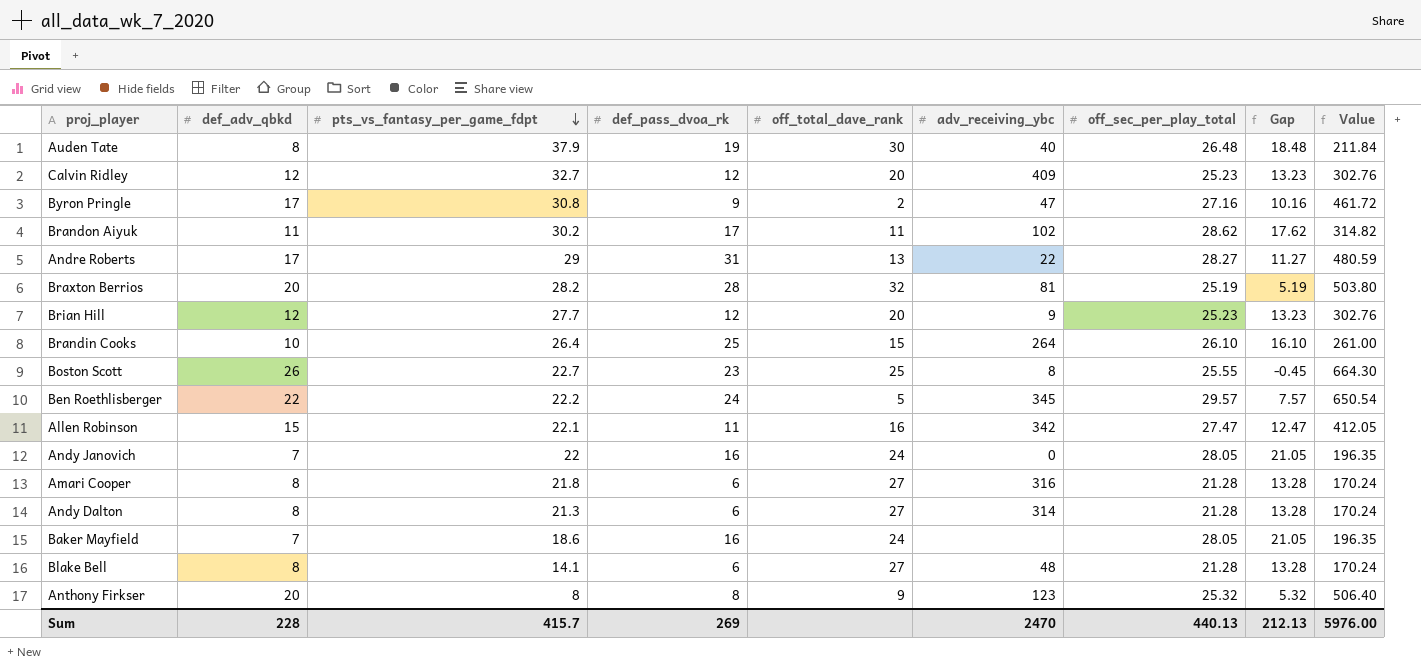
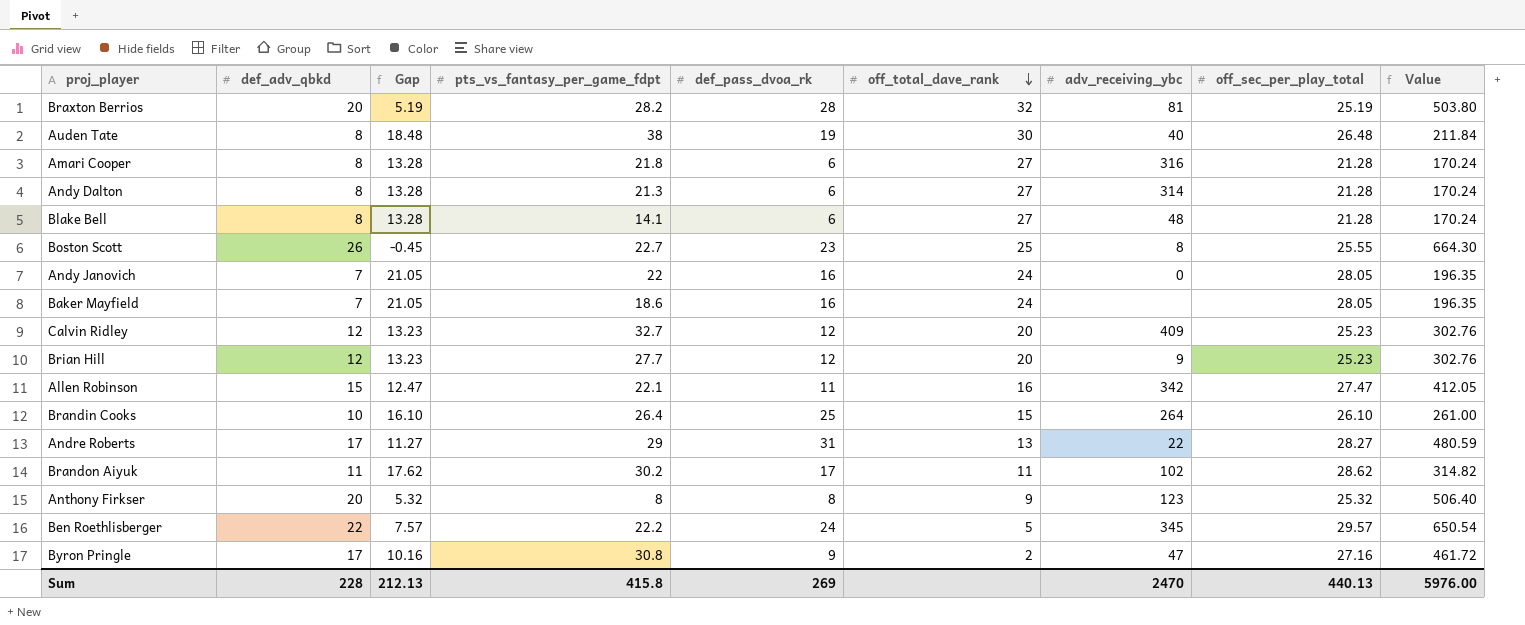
row order: pts_vs_fantasy_per_game_fdpt descending -> off_total_dave_rank descending
column Gap | position: 8 -> 3
Auden Tate | pts_vs_fantasy_per_game_fdpt: 37.9 -> 38
Sum | pts_vs_fantasy_per_game_fdpt: 415.7 -> 415.8

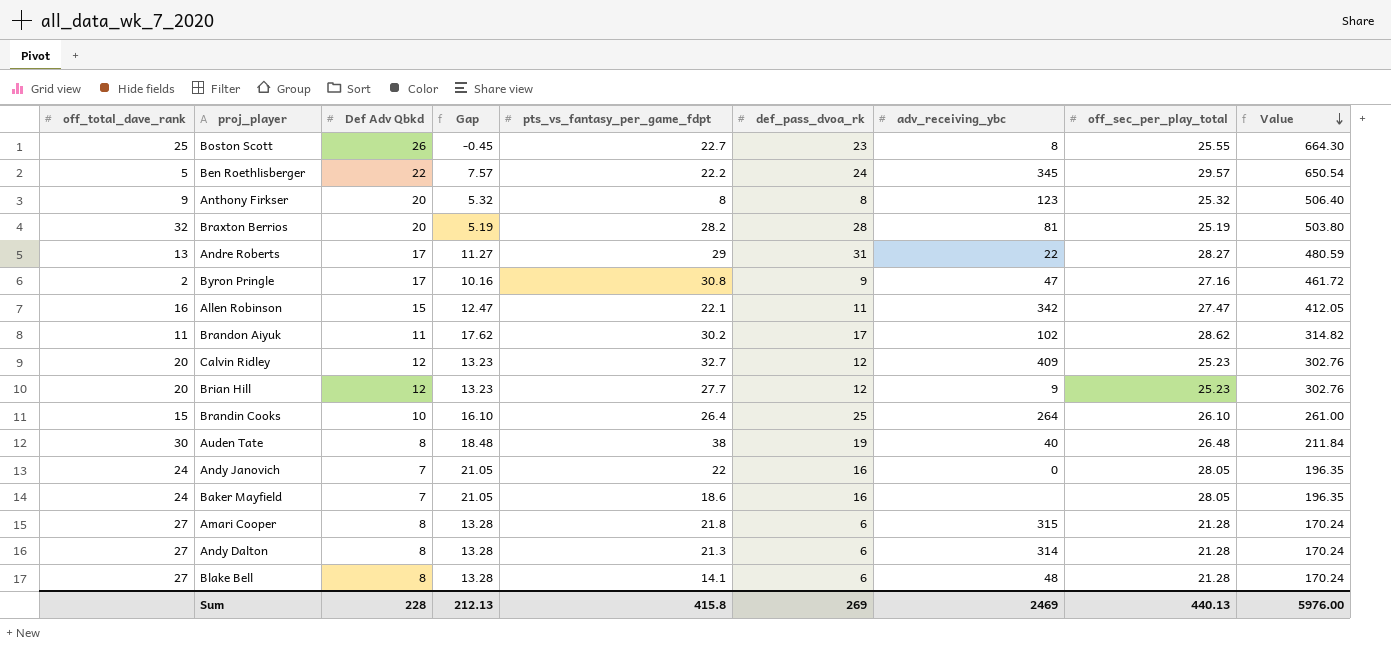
row order: off_total_dave_rank descending -> Value descending
column off_total_dave_rank | position: 6 -> 1
column name: def_adv_qbkd -> Def Adv Qbkd
Amari Cooper | adv_receiving_ybc: 316 -> 315
Sum | adv_receiving_ybc: 2470 -> 2469

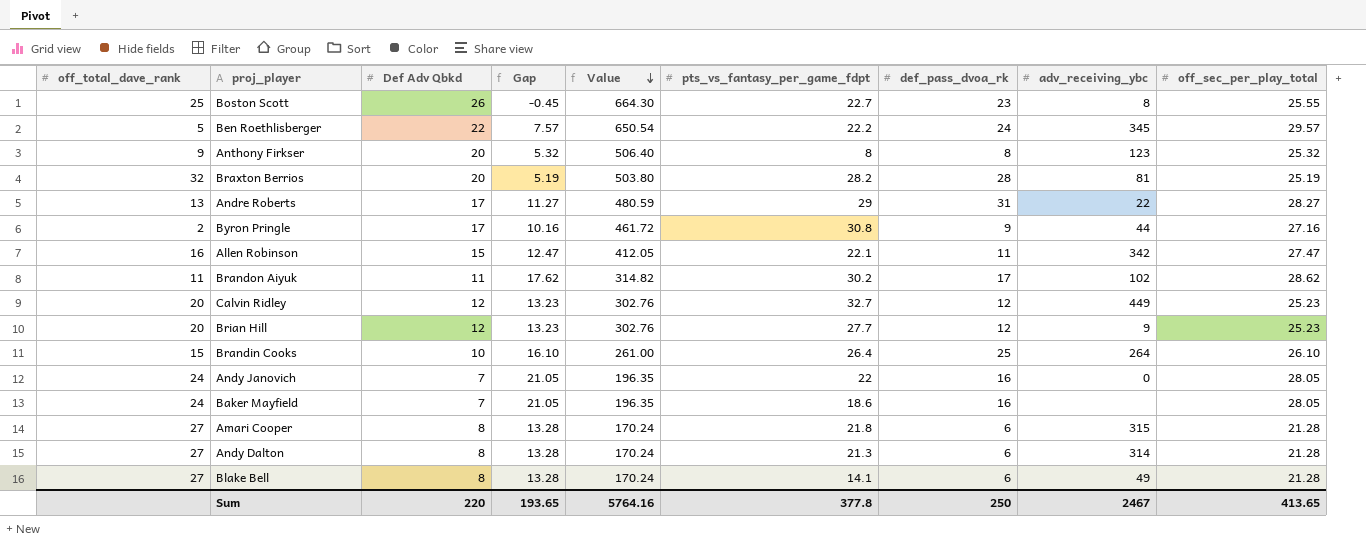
column Value | position: 9 -> 5
row Auden Tate: 30 | 8 | 18.48 | 38 | 19 | 40 | 26.48 | 211.84 -> none
Byron Pringle | adv_receiving_ybc: 47 -> 44
Calvin Ridley | adv_receiving_ybc: 409 -> 449
Blake Bell | adv_receiving_ybc: 48 -> 49
Sum | Def Adv Qbkd: 228 -> 220
Sum | Gap: 212.13 -> 193.65
Sum | Value: 5976.00 -> 5764.16
Sum | pts_vs_fantasy_per_game_fdpt: 415.8 -> 377.8
Sum | def_pass_dvoa_rk: 269 -> 250
Sum | adv_receiving_ybc: 2469 -> 2467
Sum | off_sec_per_play_total: 440.13 -> 413.65

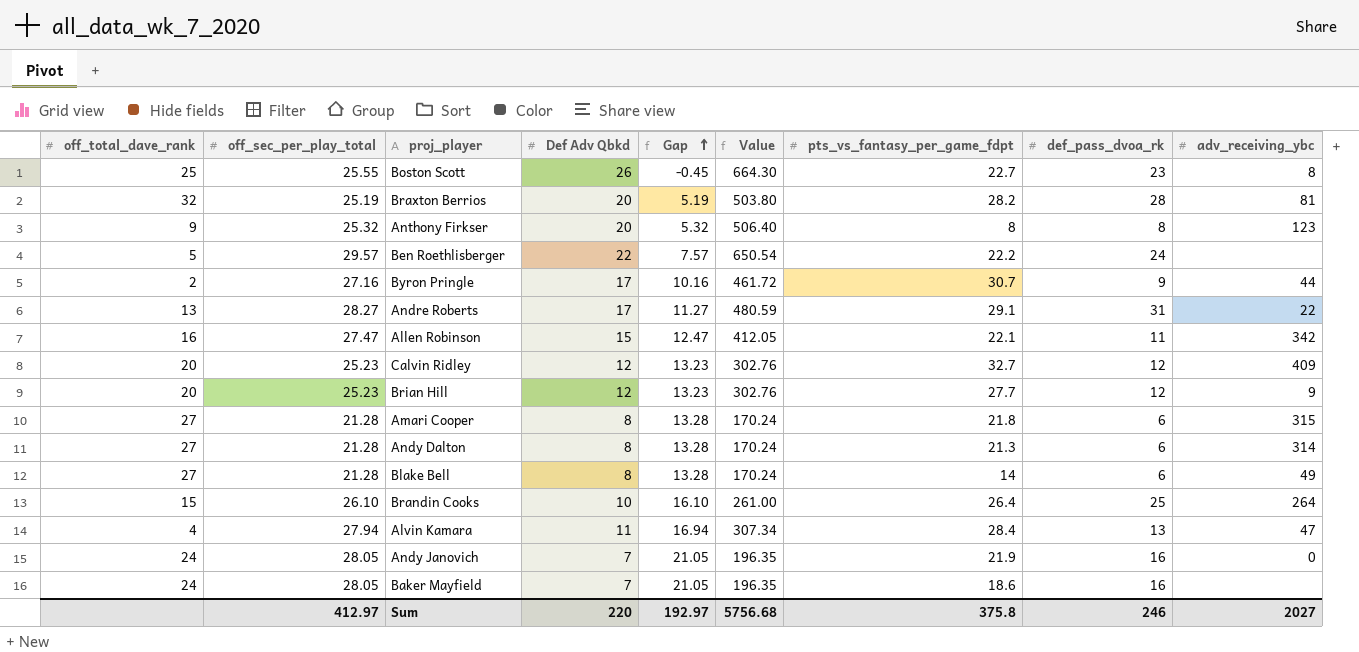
row order: Value descending -> Gap ascending
column off_sec_per_play_total | position: 9 -> 2
row Brandon Aiyuk: 11 | 11 | 17.62 | 314.82 | 30.2 | 17 | 102 | 28.62 -> none
Ben Roethlisberger | adv_receiving_ybc: 345 -> none
Byron Pringle | pts_vs_fantasy_per_game_fdpt: 30.8 -> 30.7
Andre Roberts | pts_vs_fantasy_per_game_fdpt: 29 -> 29.1
Calvin Ridley | adv_receiving_ybc: 449 -> 409
Blake Bell | pts_vs_fantasy_per_game_fdpt: 14.1 -> 14
row Alvin Kamara: none -> 4 | 27.94 | 11 | 16.94 | 307.34 | 28.4 | 13 | 47
Andy Janovich | pts_vs_fantasy_per_game_fdpt: 22 -> 21.9
Sum | off_sec_per_play_total: 413.65 -> 412.97
Sum | Gap: 193.65 -> 192.97
Sum | Value: 5764.16 -> 5756.68
Sum | pts_vs_fantasy_per_game_fdpt: 377.8 -> 375.8
Sum | def_pass_dvoa_rk: 250 -> 246
Sum | adv_receiving_ybc: 2467 -> 2027

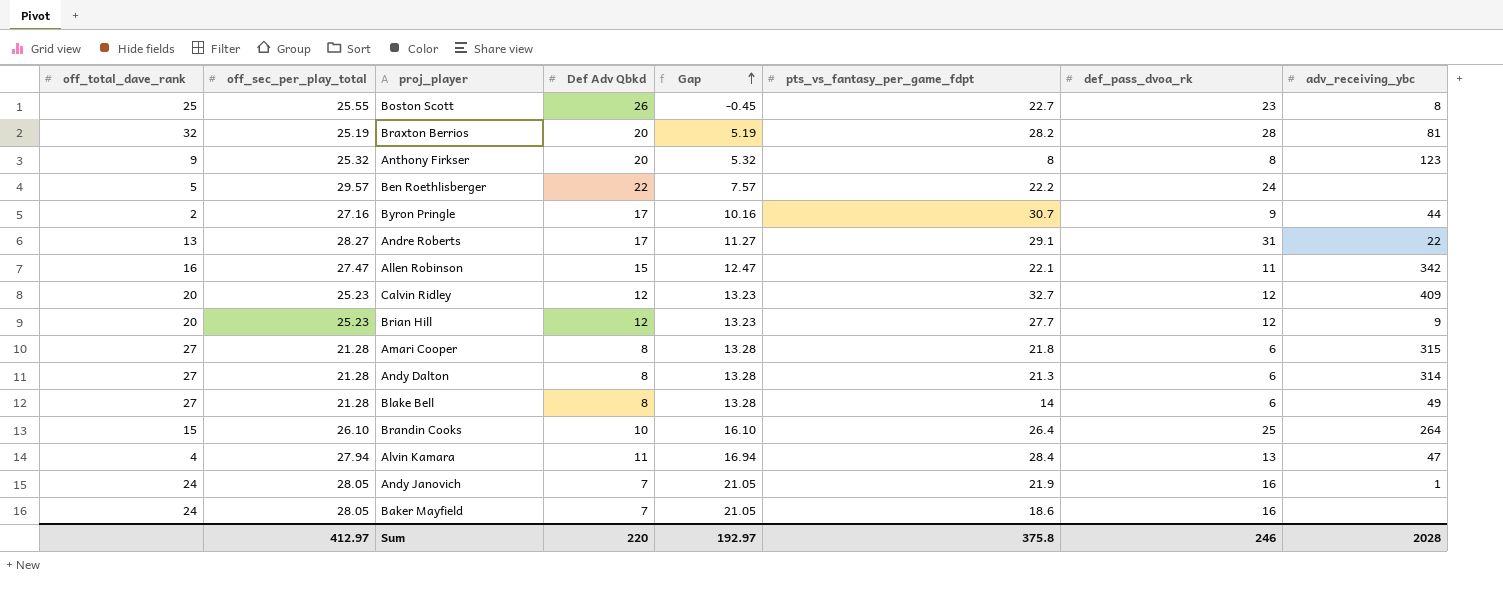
column Value | formula: [off_sec_per_play_total] * [Def Adv Qbkd] -> none
Andy Janovich | adv_receiving_ybc: 0 -> 1
Sum | adv_receiving_ybc: 2027 -> 2028

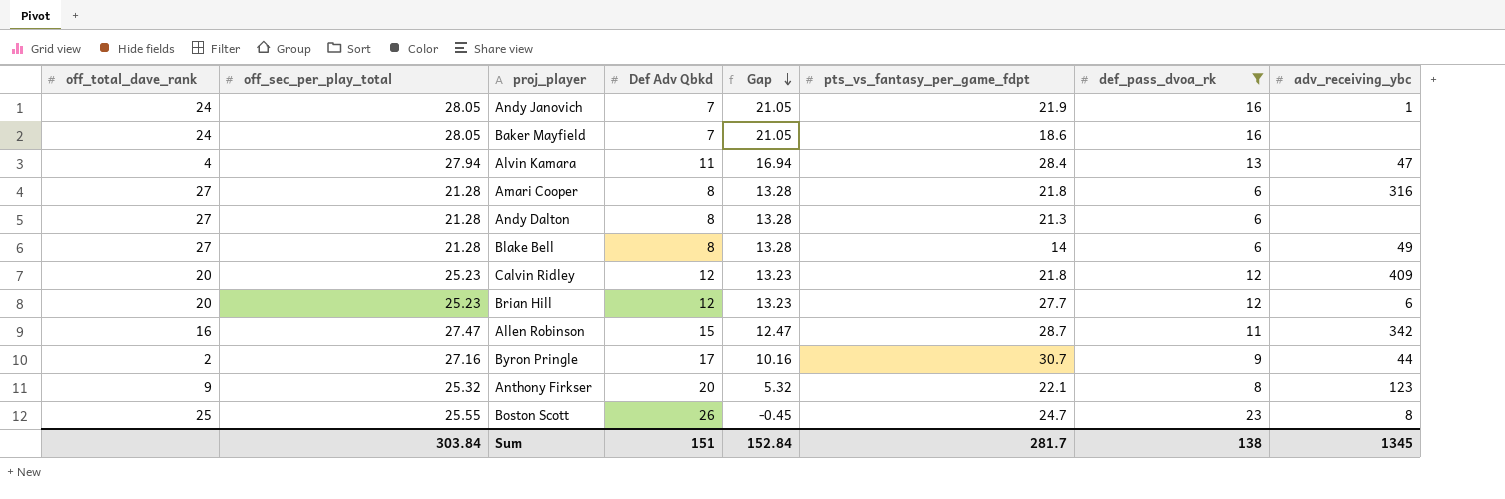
filter: none -> def_pass_dvoa_rk <= 23
row order: Gap ascending -> Gap descending
Amari Cooper | adv_receiving_ybc: 315 -> 316
Andy Dalton | adv_receiving_ybc: 314 -> none
Calvin Ridley | pts_vs_fantasy_per_game_fdpt: 32.7 -> 21.8
Brian Hill | adv_receiving_ybc: 9 -> 6
Allen Robinson | pts_vs_fantasy_per_game_fdpt: 22.1 -> 28.7
Anthony Firkser | pts_vs_fantasy_per_game_fdpt: 8 -> 22.1
Boston Scott | pts_vs_fantasy_per_game_fdpt: 22.7 -> 24.7
Sum | off_sec_per_play_total: 412.97 -> 303.84
Sum | Def Adv Qbkd: 220 -> 151
Sum | Gap: 192.97 -> 152.84
Sum | pts_vs_fantasy_per_game_fdpt: 375.8 -> 281.7
Sum | def_pass_dvoa_rk: 246 -> 138
Sum | adv_receiving_ybc: 2028 -> 1345

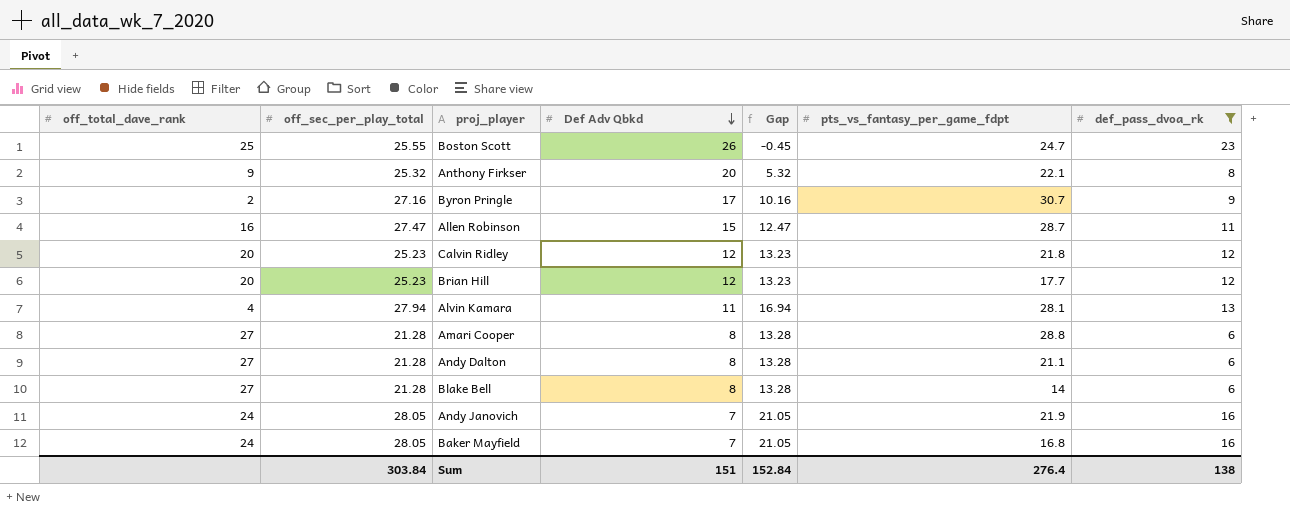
row order: Gap descending -> Def Adv Qbkd descending
column adv_receiving_ybc | position: 8 -> none
Brian Hill | pts_vs_fantasy_per_game_fdpt: 27.7 -> 17.7
Alvin Kamara | pts_vs_fantasy_per_game_fdpt: 28.4 -> 28.1
Amari Cooper | pts_vs_fantasy_per_game_fdpt: 21.8 -> 28.8
Andy Dalton | pts_vs_fantasy_per_game_fdpt: 21.3 -> 21.1
Baker Mayfield | pts_vs_fantasy_per_game_fdpt: 18.6 -> 16.8
Sum | pts_vs_fantasy_per_game_fdpt: 281.7 -> 276.4

